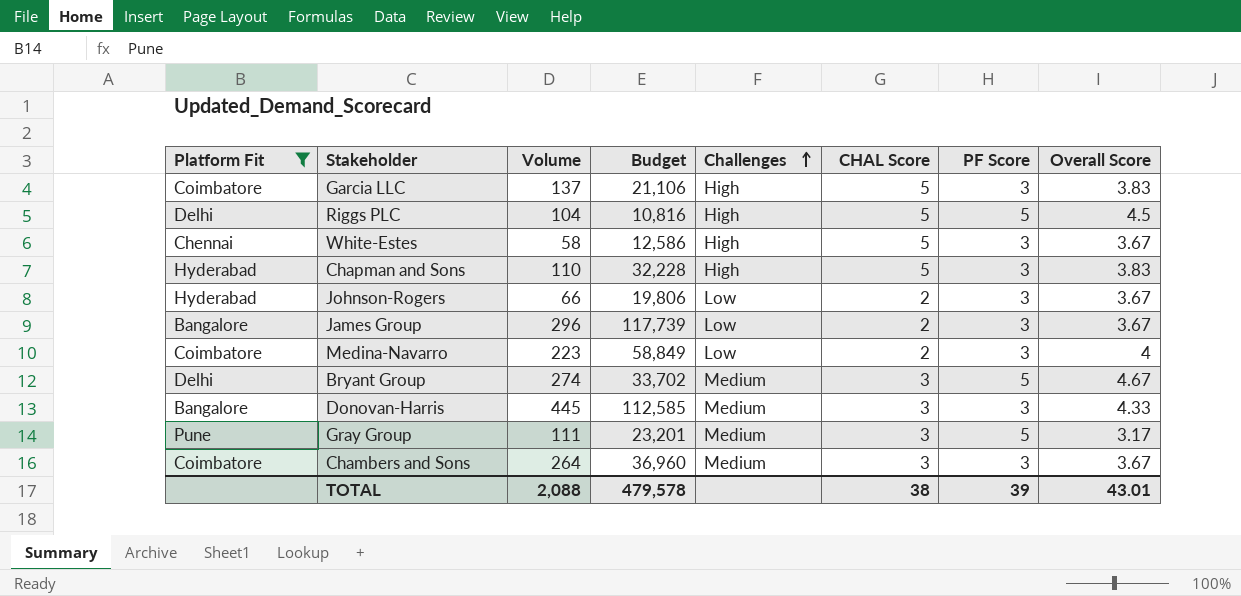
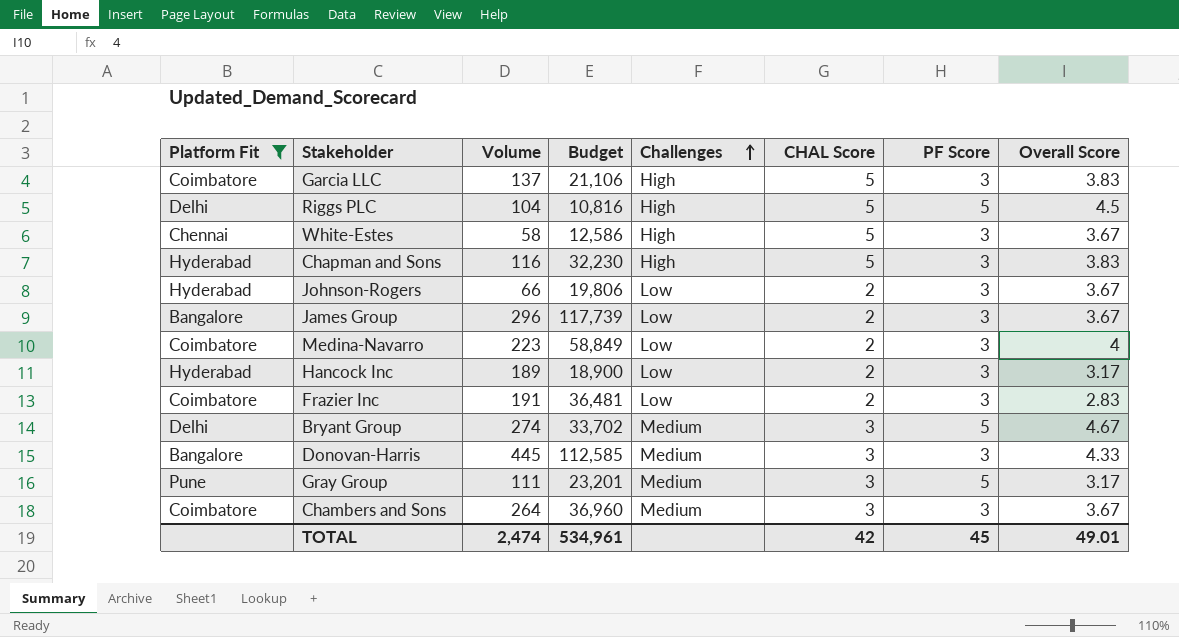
Chapman and Sons | Volume: 110 -> 116
Chapman and Sons | Budget: 32,228 -> 32,230
row Hancock Inc: none -> Hyderabad | 189 | 18,900 | Low | 2 | 3 | 3.17
row Frazier Inc: none -> Coimbatore | 191 | 36,481 | Low | 2 | 3 | 2.83
TOTAL | Volume: 2,088 -> 2,474
TOTAL | Budget: 479,578 -> 534,961
TOTAL | CHAL Score: 38 -> 42
TOTAL | PF Score: 39 -> 45
TOTAL | Overall Score: 43.01 -> 49.01

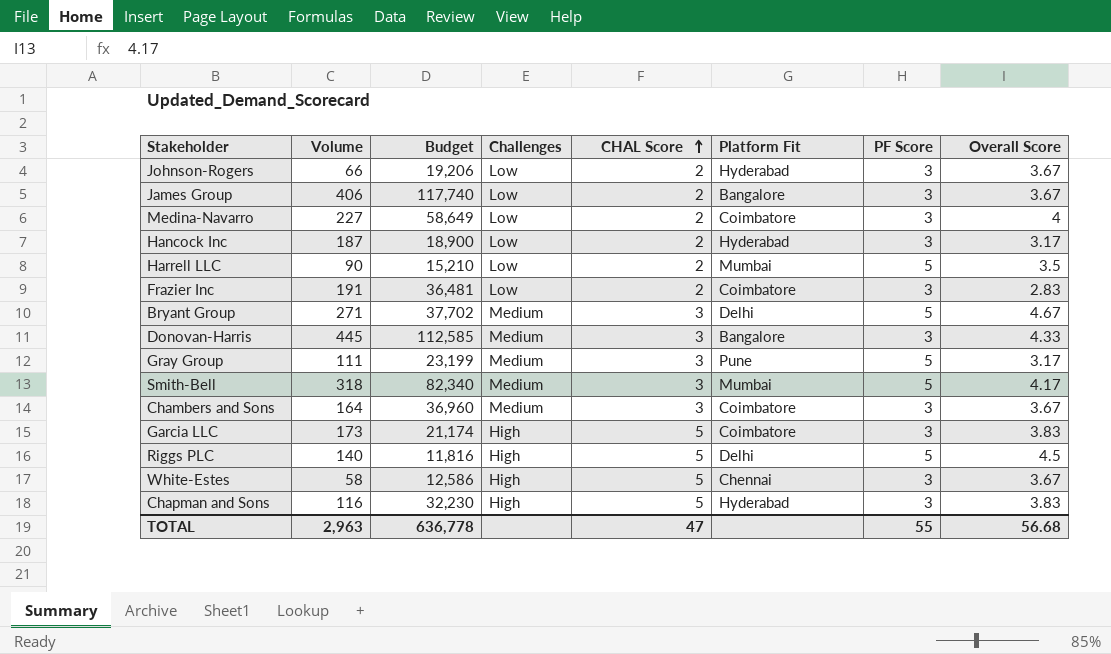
filter: Platform Fit != Mumbai -> none
row order: Challenges ascending -> CHAL Score ascending
column Platform Fit | position: 1 -> 6
Johnson-Rogers | Budget: 19,806 -> 19,206
James Group | Volume: 296 -> 406
James Group | Budget: 117,739 -> 117,740
Medina-Navarro | Volume: 223 -> 227
Medina-Navarro | Budget: 58,849 -> 58,649
Hancock Inc | Volume: 189 -> 187
Bryant Group | Volume: 274 -> 271
Bryant Group | Budget: 33,702 -> 37,702
Gray Group | Budget: 23,201 -> 23,199
Chambers and Sons | Volume: 264 -> 164
Garcia LLC | Volume: 137 -> 173
Garcia LLC | Budget: 21,106 -> 21,174
Riggs PLC | Volume: 104 -> 140
Riggs PLC | Budget: 10,816 -> 11,816
TOTAL | Volume: 2,474 -> 2,963
TOTAL | Budget: 534,961 -> 636,778
TOTAL | CHAL Score: 42 -> 47
TOTAL | PF Score: 45 -> 55
TOTAL | Overall Score: 49.01 -> 56.68

